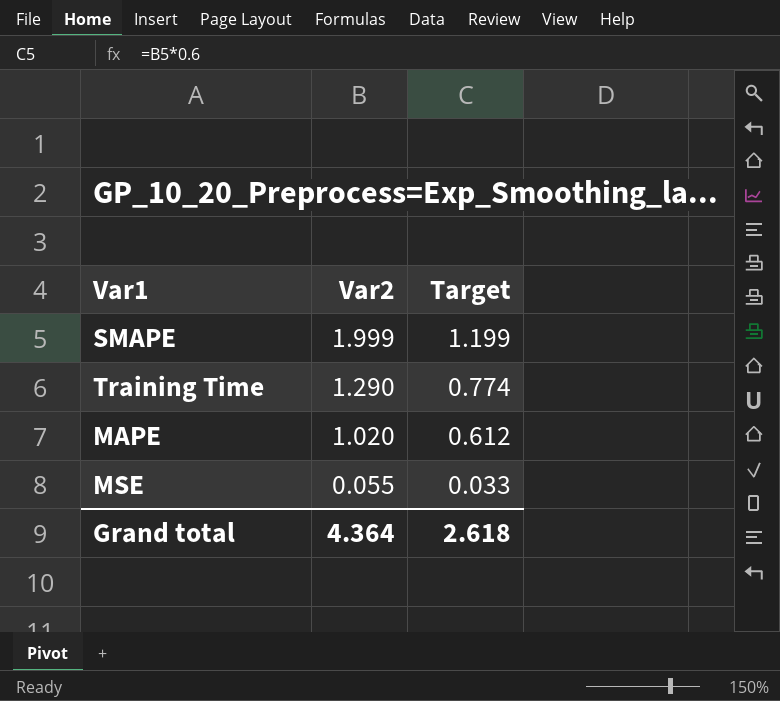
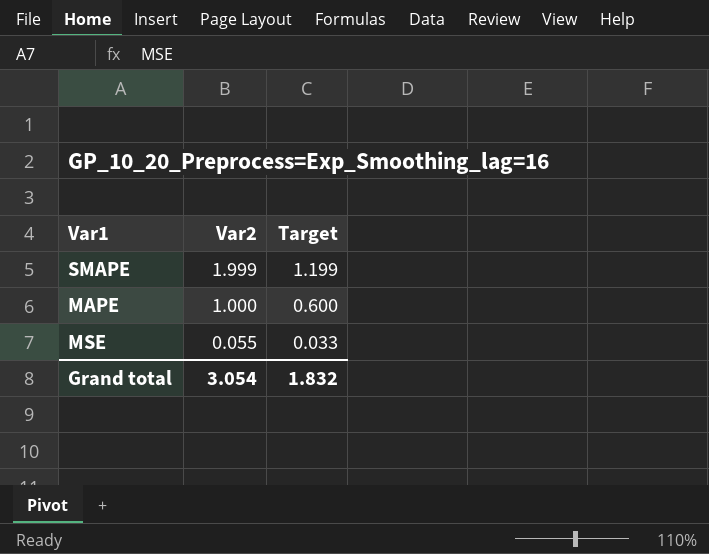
row Training Time: 1.290 | 0.774 -> none
MAPE | Var2: 1.020 -> 1.000
MAPE | Target: 0.612 -> 0.600
Grand total | Var2: 4.364 -> 3.054
Grand total | Target: 2.618 -> 1.832

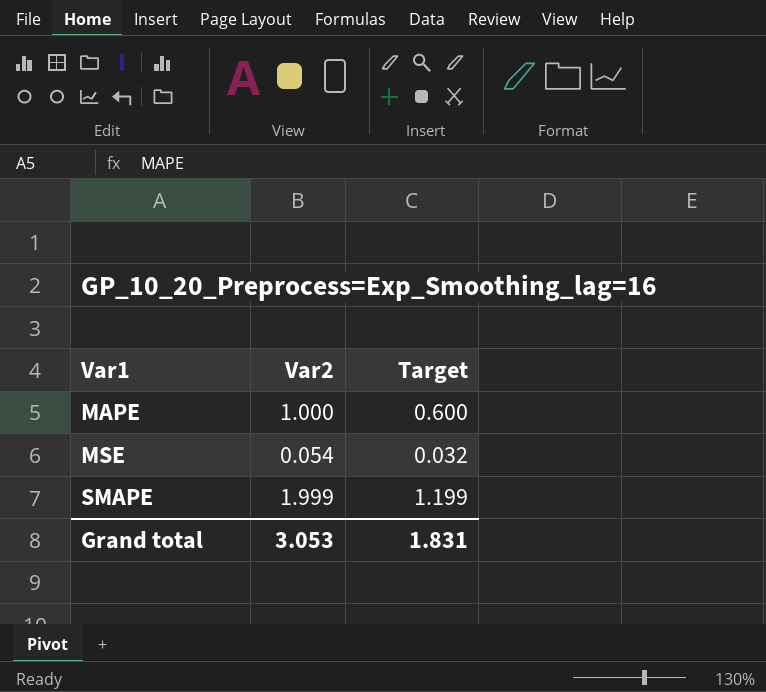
row order: Var2 descending -> Var1 ascending
MSE | Var2: 0.055 -> 0.054
MSE | Target: 0.033 -> 0.032
Grand total | Var2: 3.054 -> 3.053
Grand total | Target: 1.832 -> 1.831

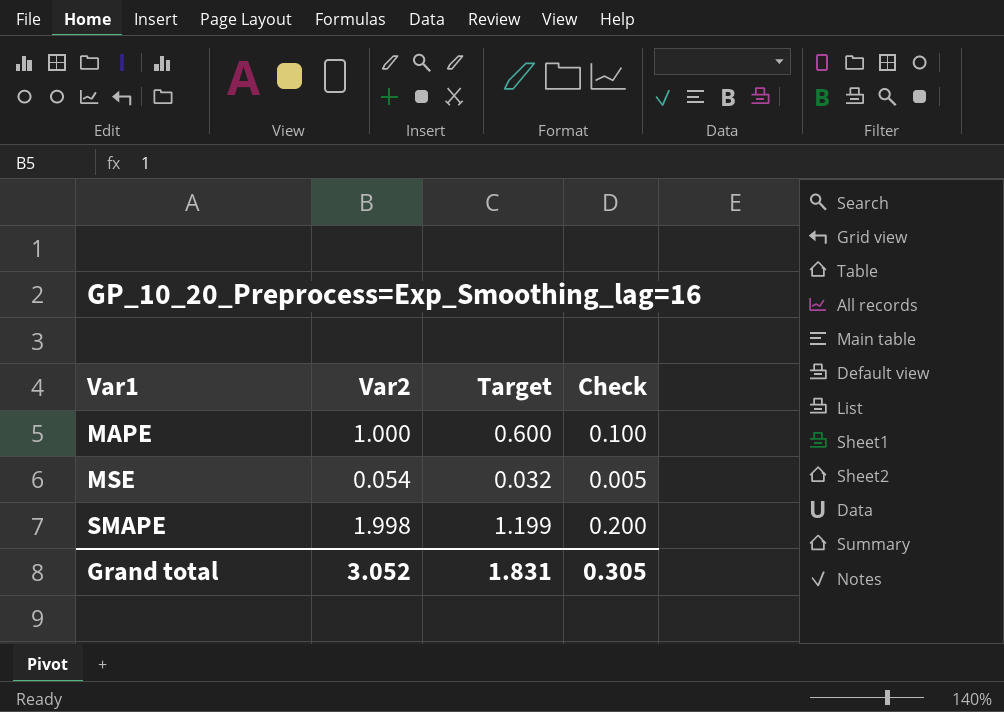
column Check | formula: none -> [Var2] * 0.1
SMAPE | Var2: 1.999 -> 1.998
Grand total | Var2: 3.053 -> 3.052

